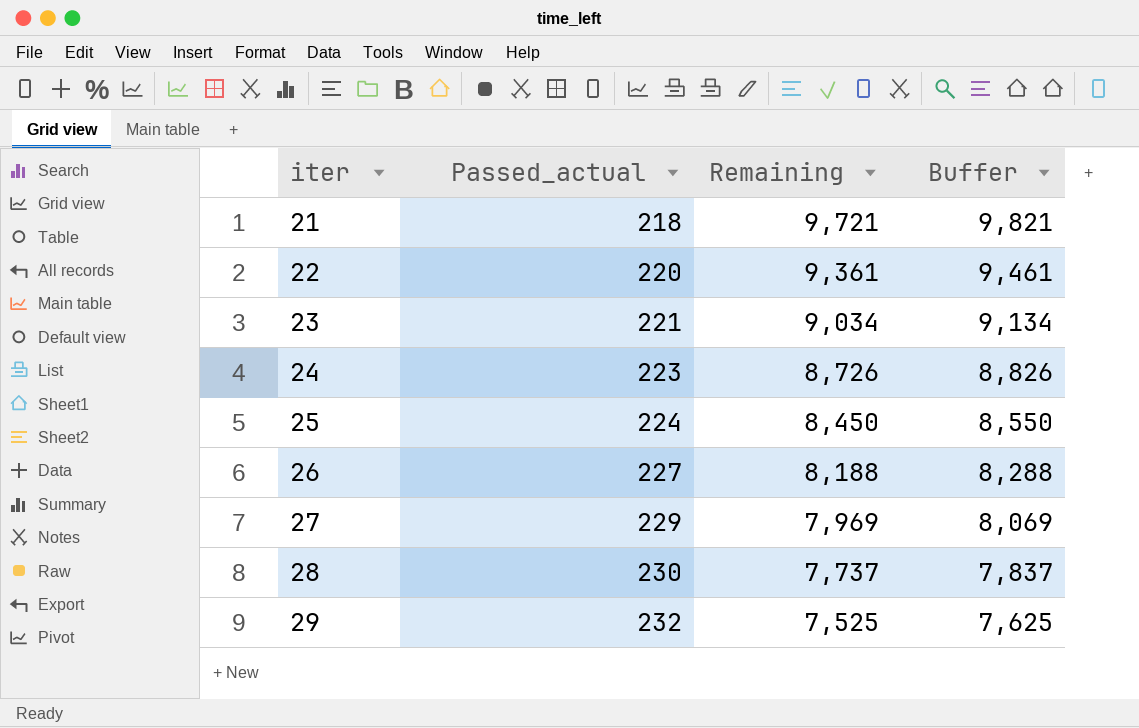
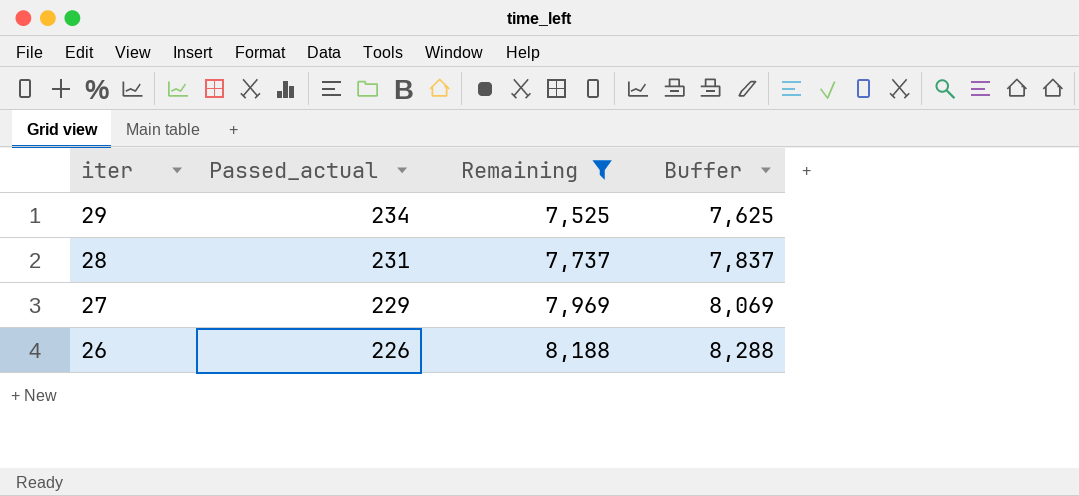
filter: none -> Remaining <= 8,188
row order: iter ascending -> iter descending
29 | Passed_actual: 232 -> 234
28 | Passed_actual: 230 -> 231
26 | Passed_actual: 227 -> 226

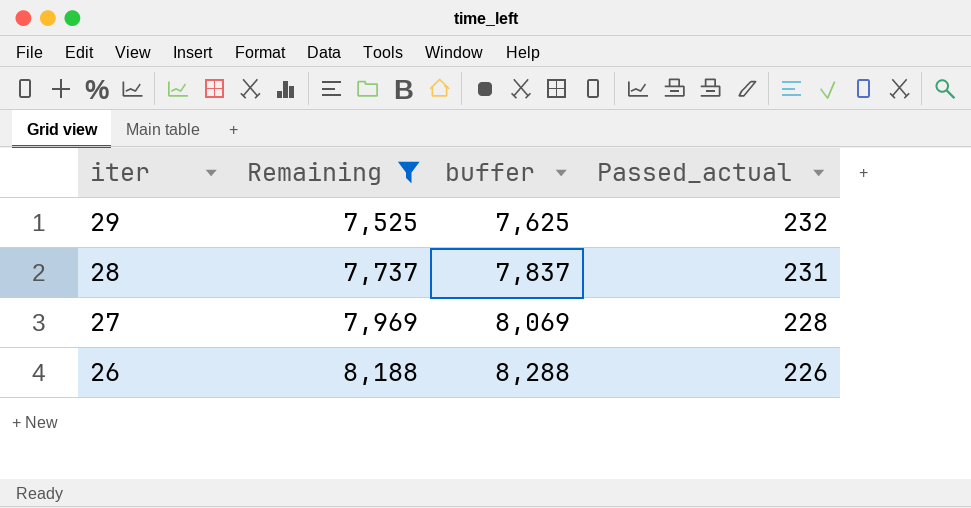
column name: Buffer -> buffer
column Passed_actual | position: 2 -> 4
29 | Passed_actual: 234 -> 232
27 | Passed_actual: 229 -> 228

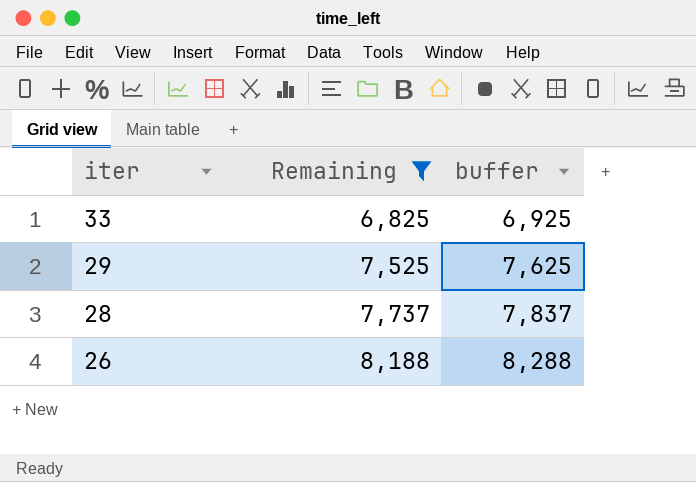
column Passed_actual | position: 4 -> none
row 27: 7,969 | 8,069 | 228 -> none
row 33: none -> 6,825 | 6,925

